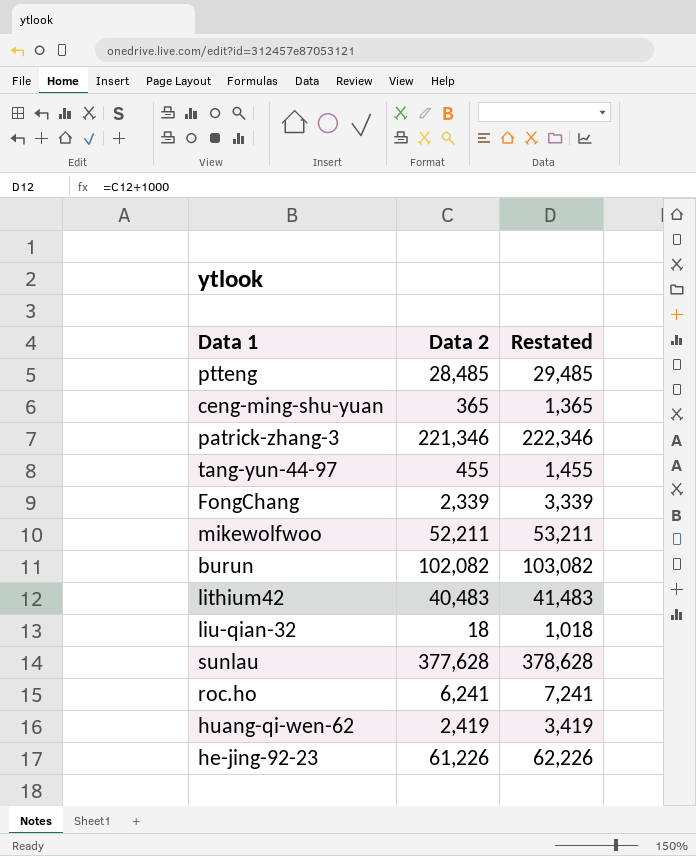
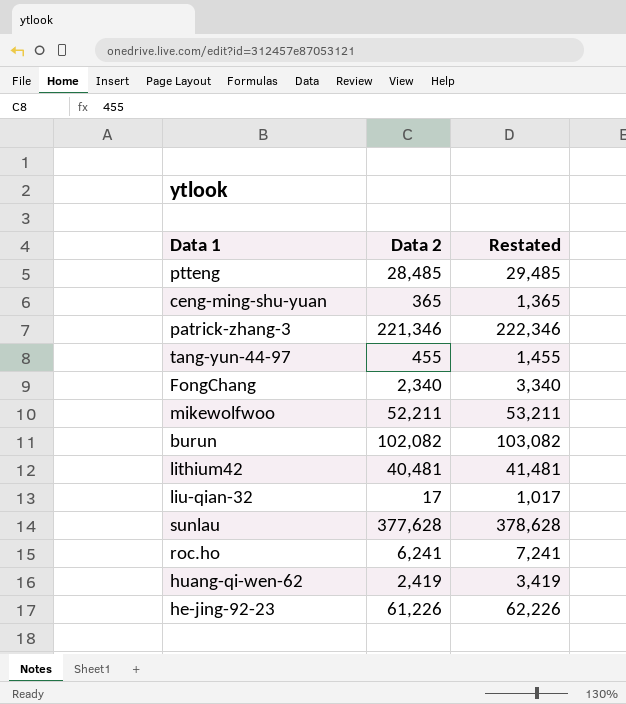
FongChang | Data 2: 2,339 -> 2,340
FongChang | Restated: 3,339 -> 3,340
lithium42 | Data 2: 40,483 -> 40,481
lithium42 | Restated: 41,483 -> 41,481
liu-qian-32 | Data 2: 18 -> 17
liu-qian-32 | Restated: 1,018 -> 1,017

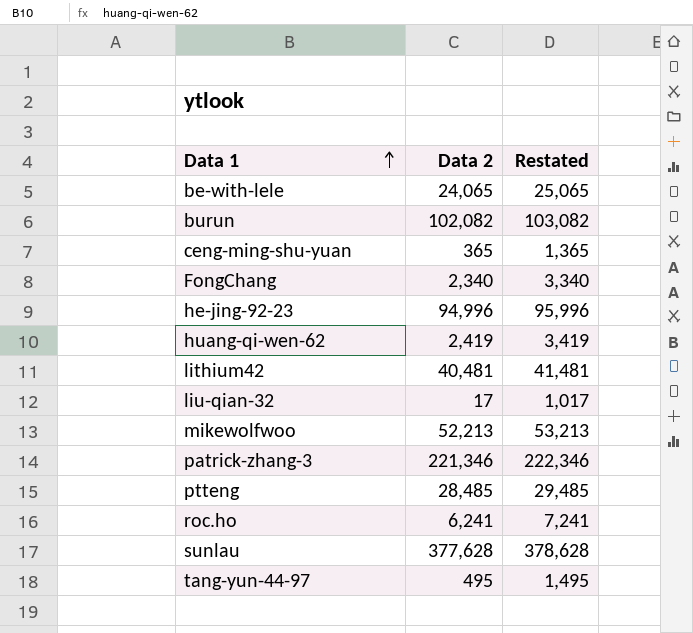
row order: none -> Data 1 ascending
row be-with-lele: none -> 24,065 | 25,065
he-jing-92-23 | Data 2: 61,226 -> 94,996
he-jing-92-23 | Restated: 62,226 -> 95,996
mikewolfwoo | Data 2: 52,211 -> 52,213
mikewolfwoo | Restated: 53,211 -> 53,213
tang-yun-44-97 | Data 2: 455 -> 495
tang-yun-44-97 | Restated: 1,455 -> 1,495

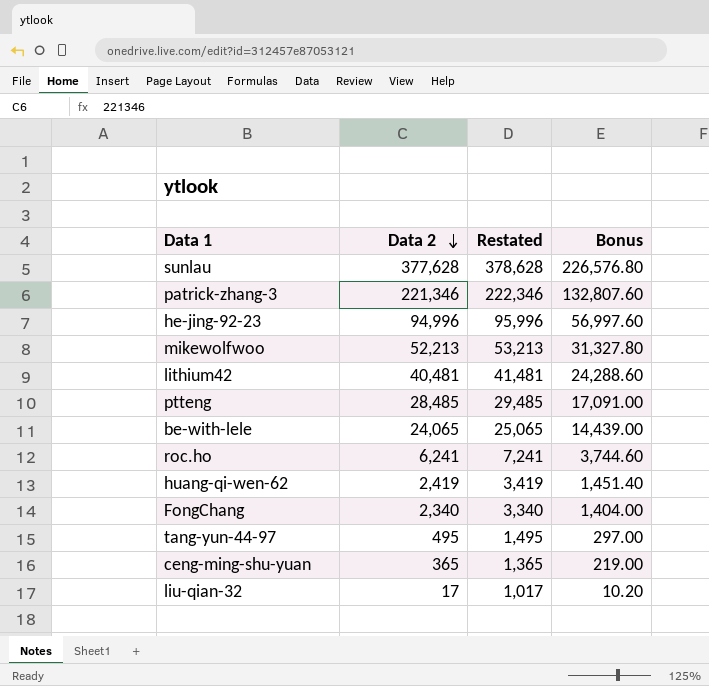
row order: Data 1 ascending -> Data 2 descending
column Bonus | formula: none -> [Data 2] * 0.6
row burun: 102,082 | 103,082 -> none

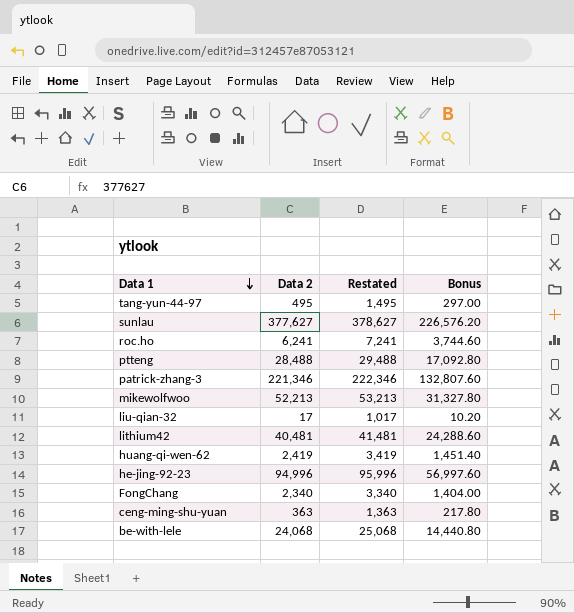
row order: Data 2 descending -> Data 1 descending
sunlau | Data 2: 377,628 -> 377,627
sunlau | Restated: 378,628 -> 378,627
sunlau | Bonus: 226,576.80 -> 226,576.20
ptteng | Data 2: 28,485 -> 28,488
ptteng | Restated: 29,485 -> 29,488
ptteng | Bonus: 17,091.00 -> 17,092.80
ceng-ming-shu-yuan | Data 2: 365 -> 363
ceng-ming-shu-yuan | Restated: 1,365 -> 1,363
ceng-ming-shu-yuan | Bonus: 219.00 -> 217.80
be-with-lele | Data 2: 24,065 -> 24,068
be-with-lele | Restated: 25,065 -> 25,068
be-with-lele | Bonus: 14,439.00 -> 14,440.80

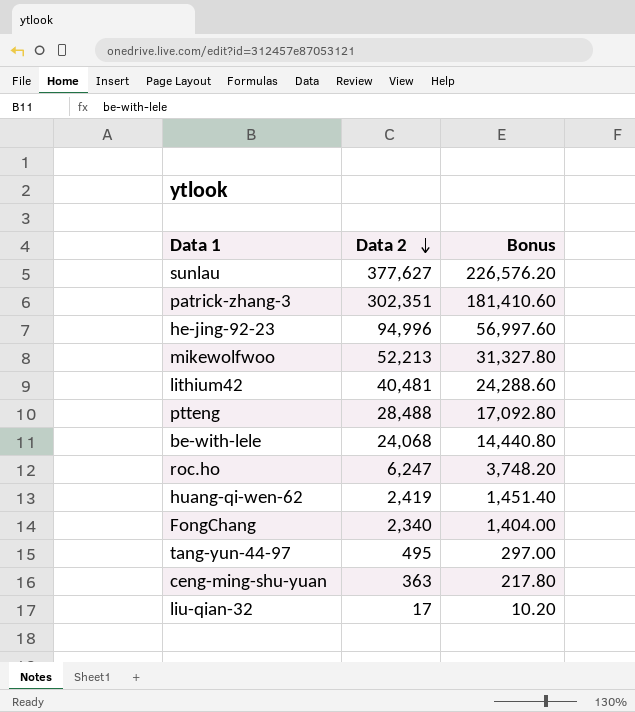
row order: Data 1 descending -> Data 2 descending
column Restated | formula: [Data 2] + 1000 -> none
patrick-zhang-3 | Data 2: 221,346 -> 302,351
patrick-zhang-3 | Bonus: 132,807.60 -> 181,410.60
roc.ho | Data 2: 6,241 -> 6,247
roc.ho | Bonus: 3,744.60 -> 3,748.20

